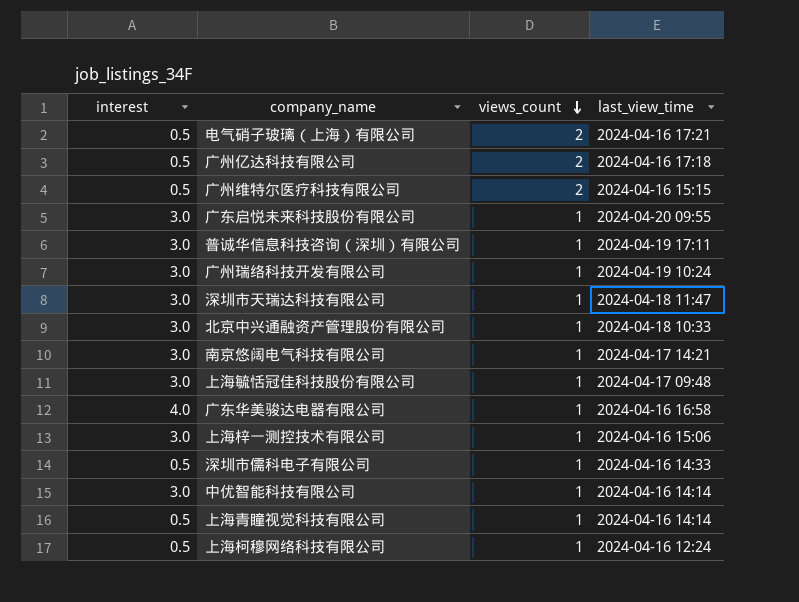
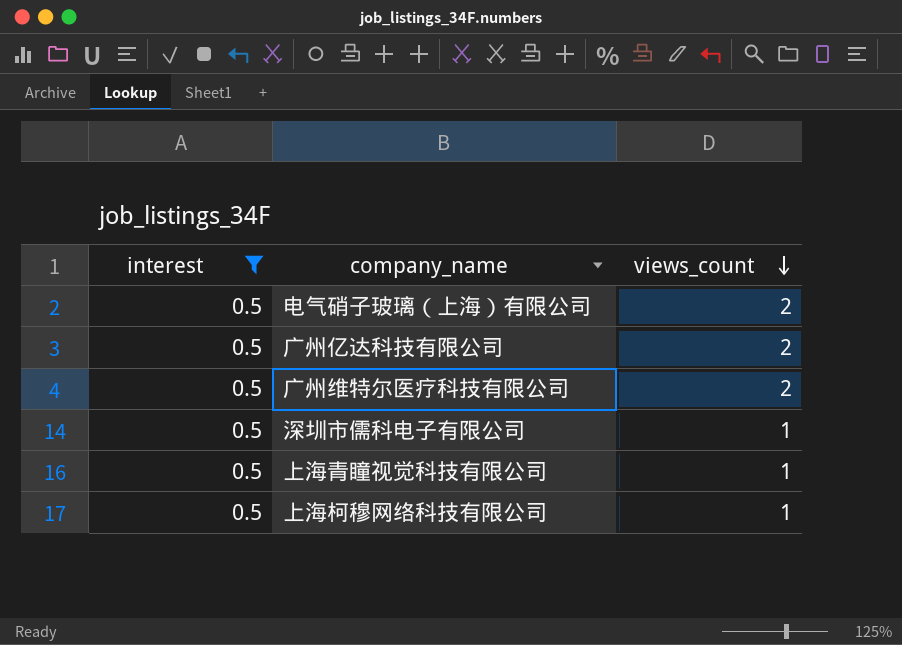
filter: none -> interest = 0.5
column last_view_time | position: 4 -> none

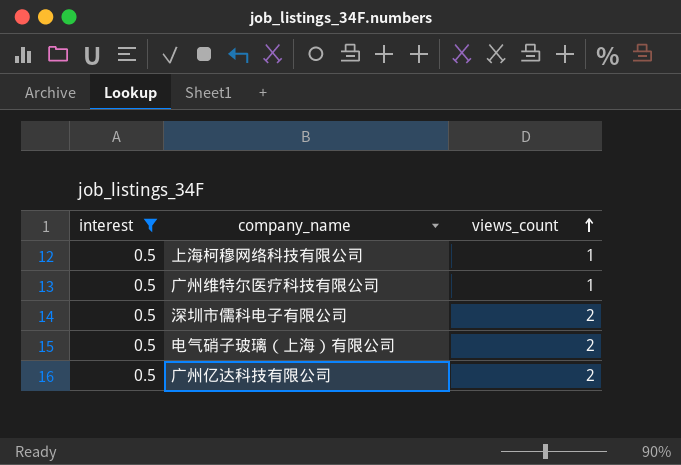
row order: views_count descending -> views_count ascending
row 上海青瞳视觉科技有限公司: 0.5 | 1 -> none
广州维特尔医疗科技有限公司 | views_count: 2 -> 1
深圳市儒科电子有限公司 | views_count: 1 -> 2

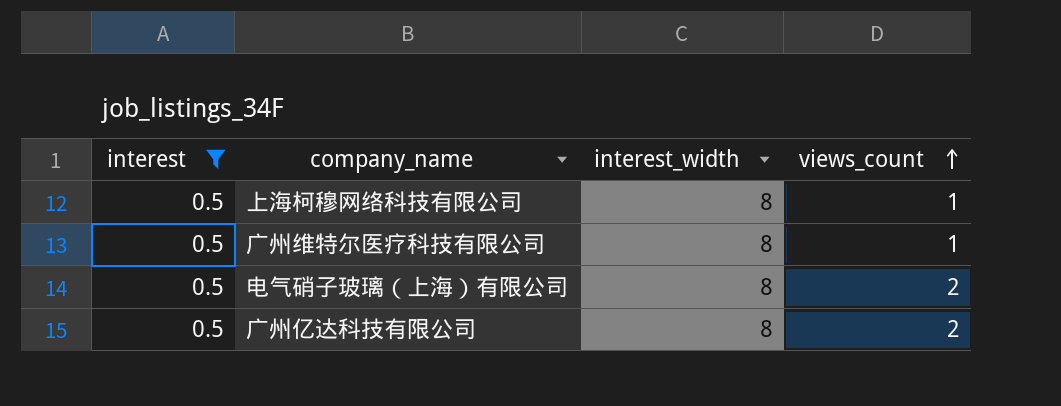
column interest_width | position: none -> 3
row 深圳市儒科电子有限公司: 0.5 | 2 -> none

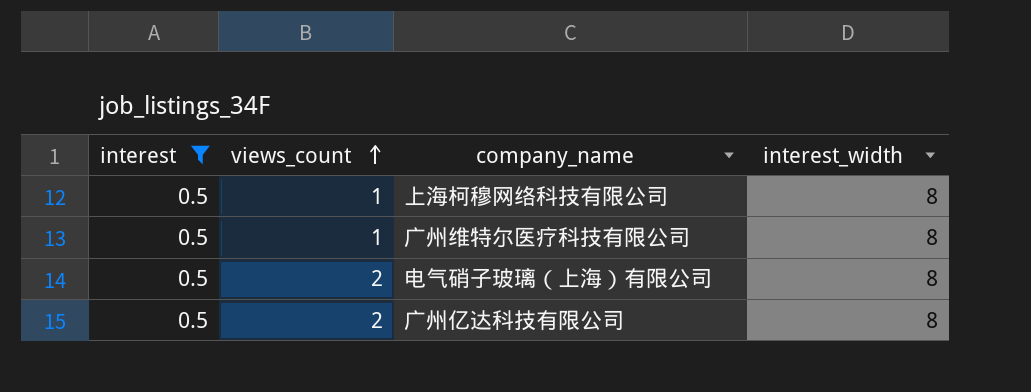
column views_count | position: 4 -> 2

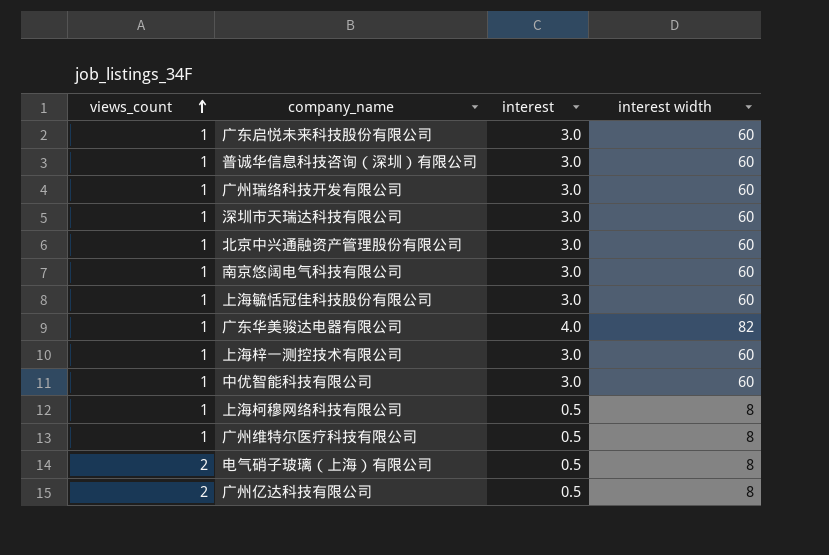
filter: interest = 0.5 -> none
column interest | position: 1 -> 3
column name: interest_width -> interest width

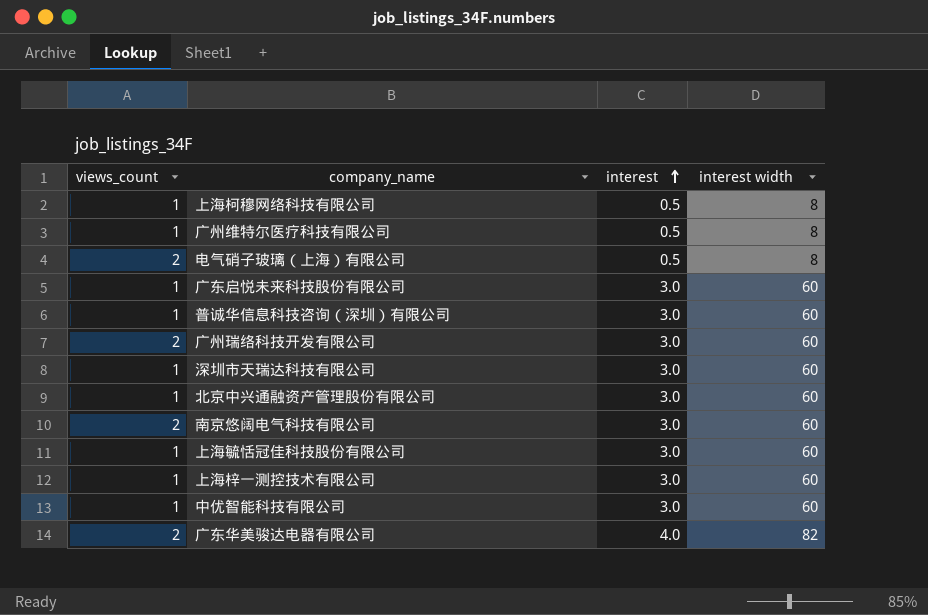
row order: views_count ascending -> interest ascending
row 广州亿达科技有限公司: 2 | 0.5 | 8 -> none
广州瑞络科技开发有限公司 | views_count: 1 -> 2
南京悠阔电气科技有限公司 | views_count: 1 -> 2
广东华美骏达电器有限公司 | views_count: 1 -> 2

